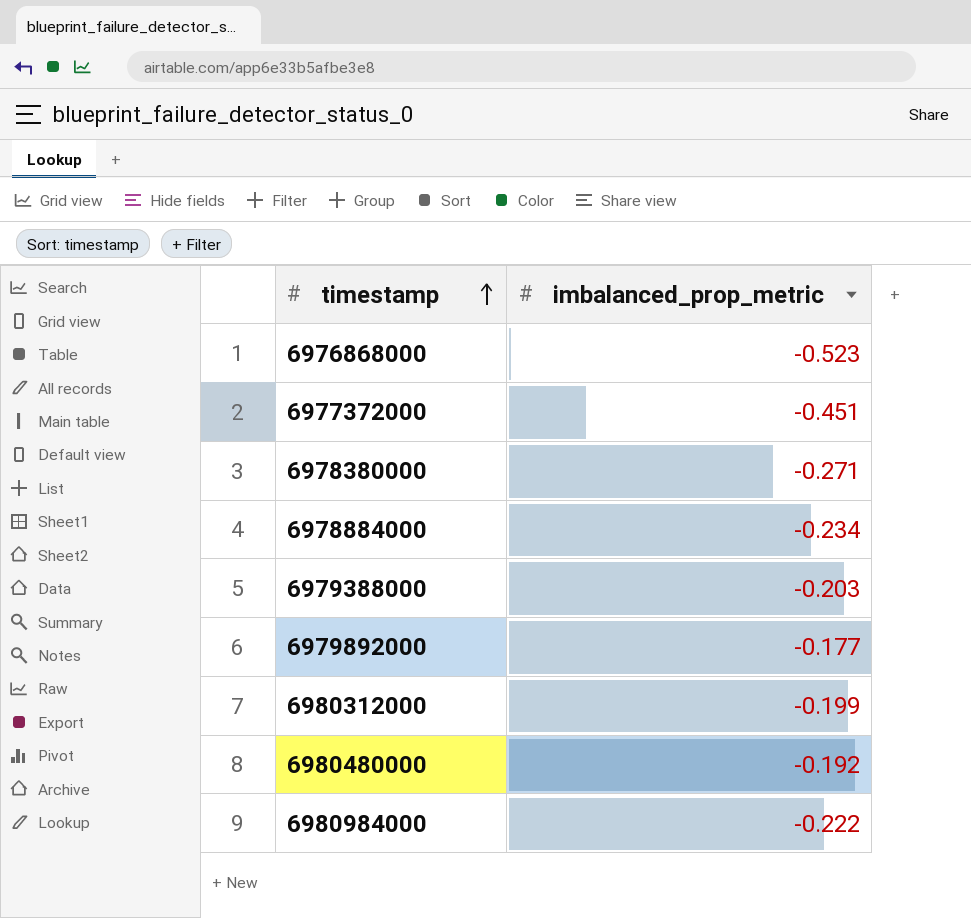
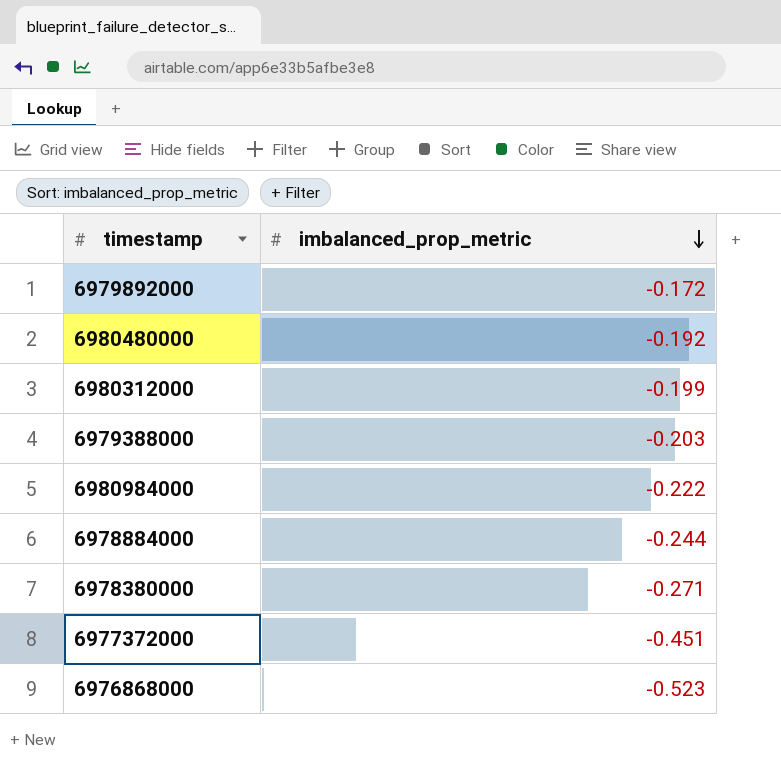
row order: timestamp ascending -> imbalanced_prop_metric descending
6979892000 | imbalanced_prop_metric: -0.177 -> -0.172
6978884000 | imbalanced_prop_metric: -0.234 -> -0.244

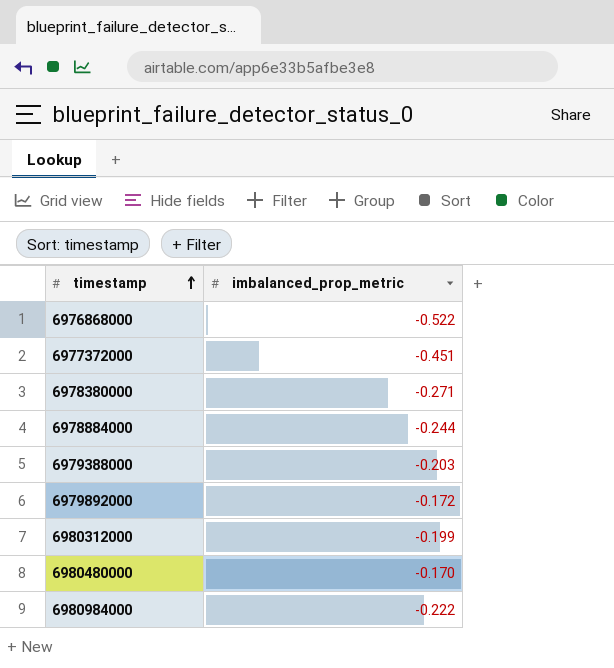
row order: imbalanced_prop_metric descending -> timestamp ascending
6976868000 | imbalanced_prop_metric: -0.523 -> -0.522
6980480000 | imbalanced_prop_metric: -0.192 -> -0.170

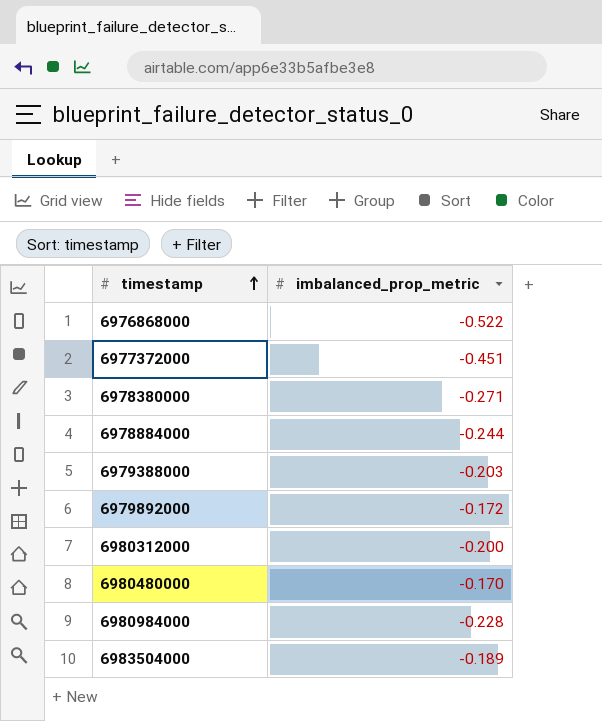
6980312000 | imbalanced_prop_metric: -0.199 -> -0.200
6980984000 | imbalanced_prop_metric: -0.222 -> -0.228
row 6983504000: none -> -0.189

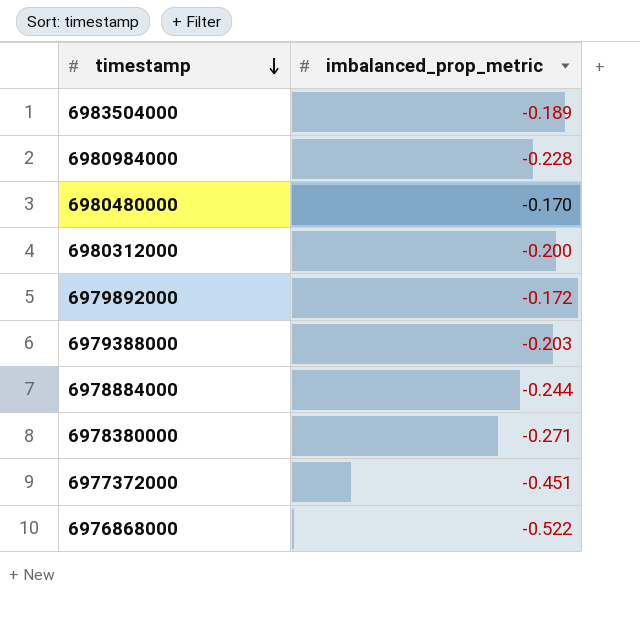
row order: timestamp ascending -> timestamp descending

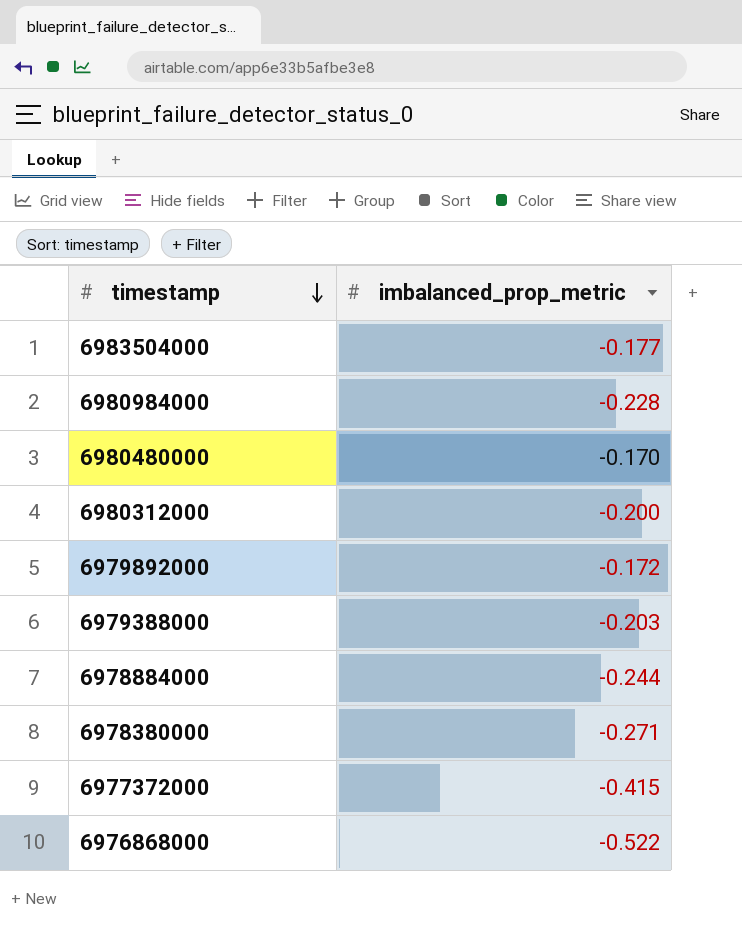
6983504000 | imbalanced_prop_metric: -0.189 -> -0.177
6977372000 | imbalanced_prop_metric: -0.451 -> -0.415

